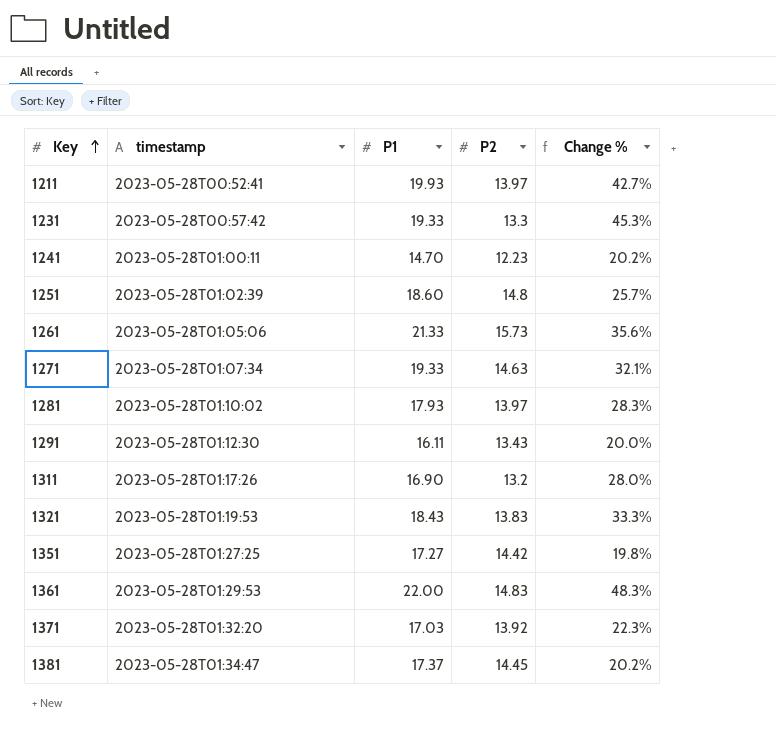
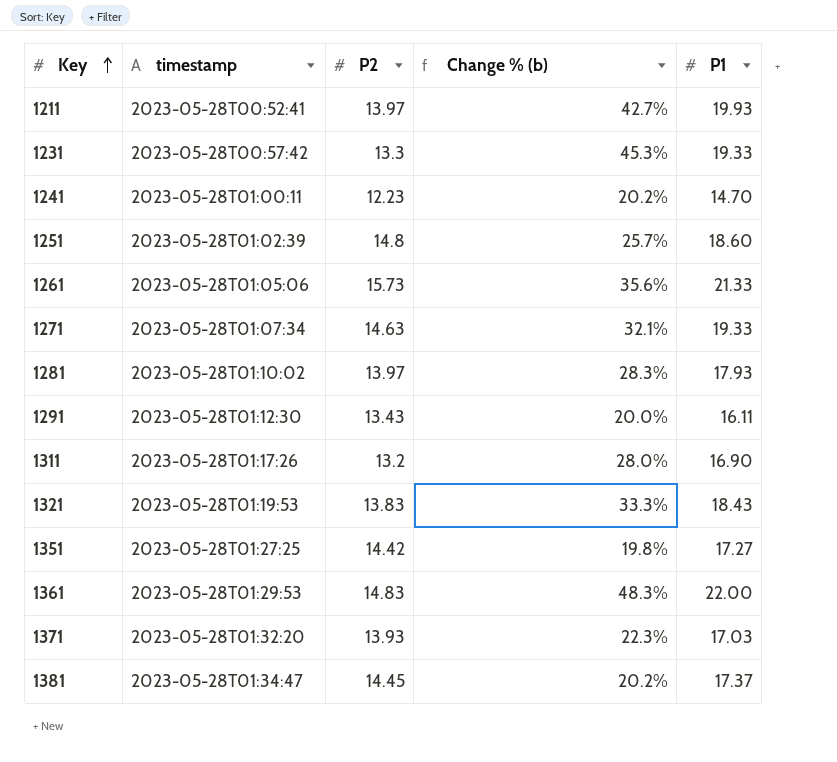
column name: Change % -> Change % (b)
column P1 | position: 3 -> 5
1371 | P2: 13.92 -> 13.93

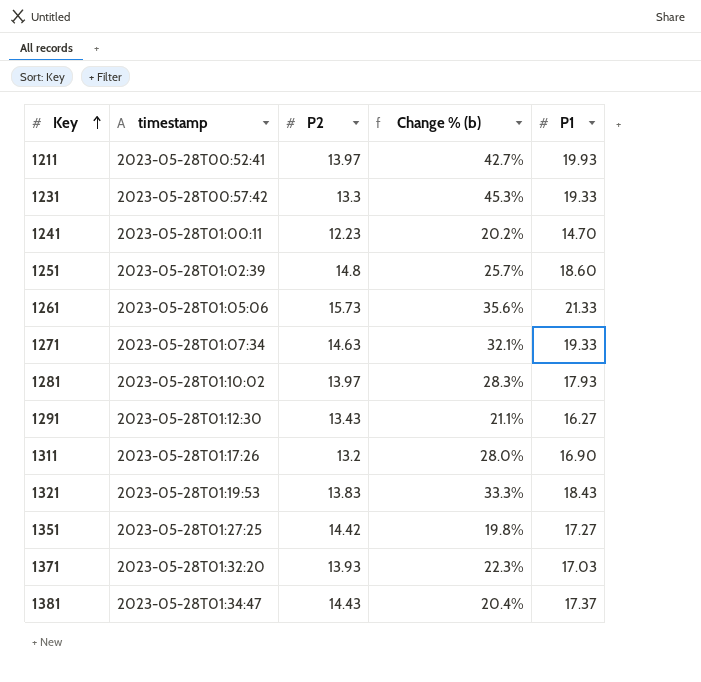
row 1361: 2023-05-28T01:29:53 | 14.83 | 48.3% | 22.00 -> none
1291 | Change % (b): 20.0% -> 21.1%
1291 | P1: 16.11 -> 16.27
1381 | P2: 14.45 -> 14.43
1381 | Change % (b): 20.2% -> 20.4%

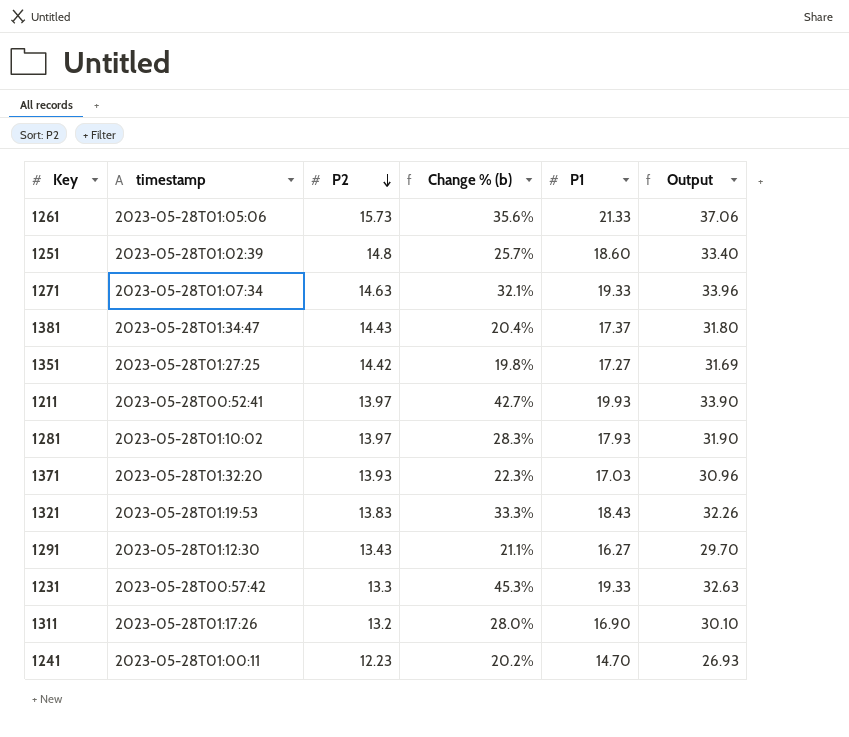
row order: Key ascending -> P2 descending
column Output | formula: none -> [P2] + [P1]

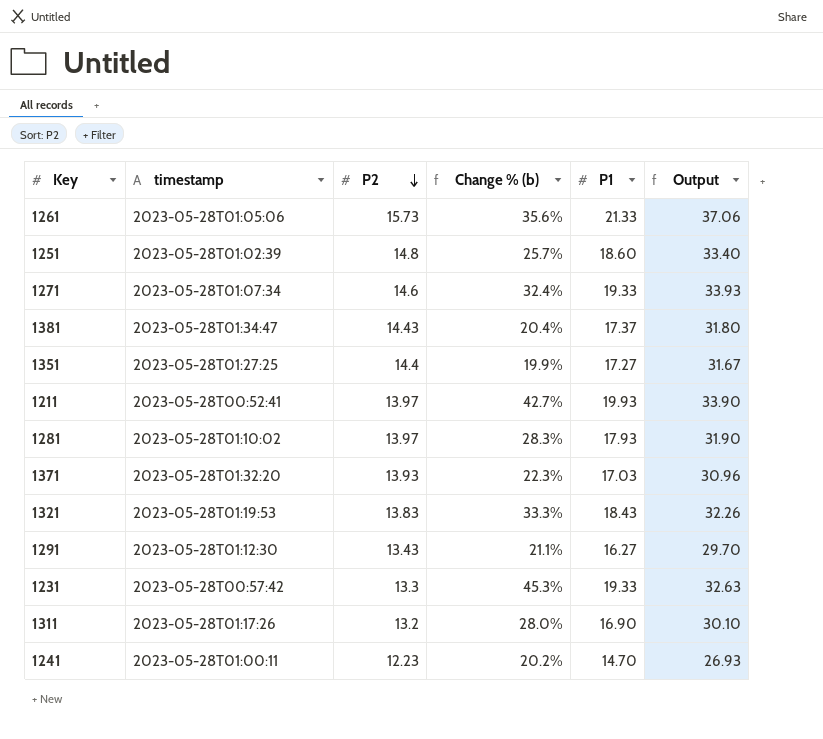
1271 | P2: 14.63 -> 14.6
1271 | Change % (b): 32.1% -> 32.4%
1271 | Output: 33.96 -> 33.93
1351 | P2: 14.42 -> 14.4
1351 | Change % (b): 19.8% -> 19.9%
1351 | Output: 31.69 -> 31.67

